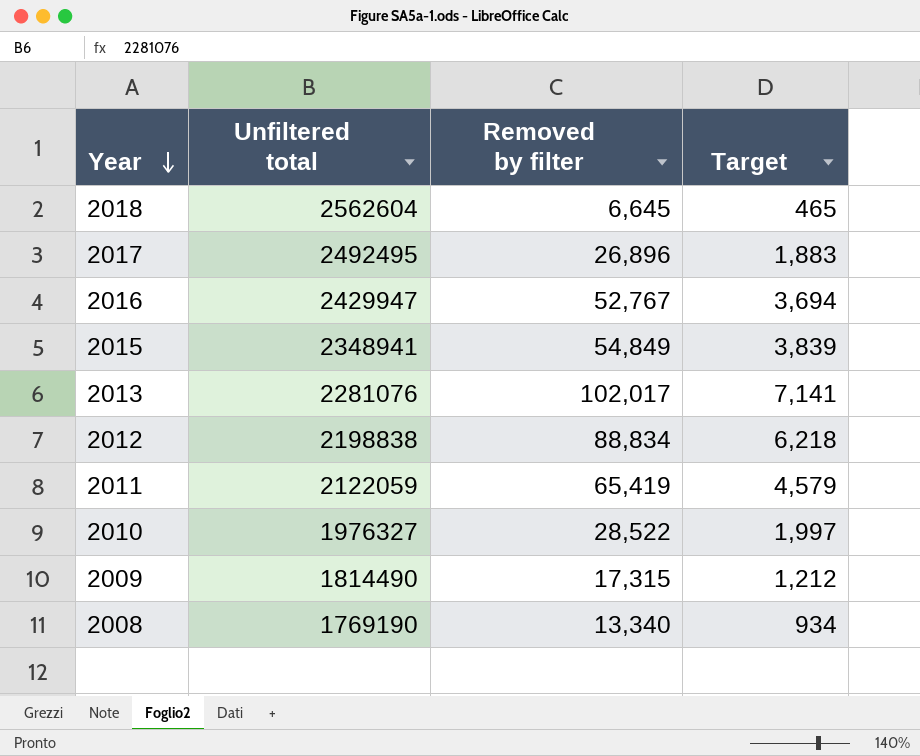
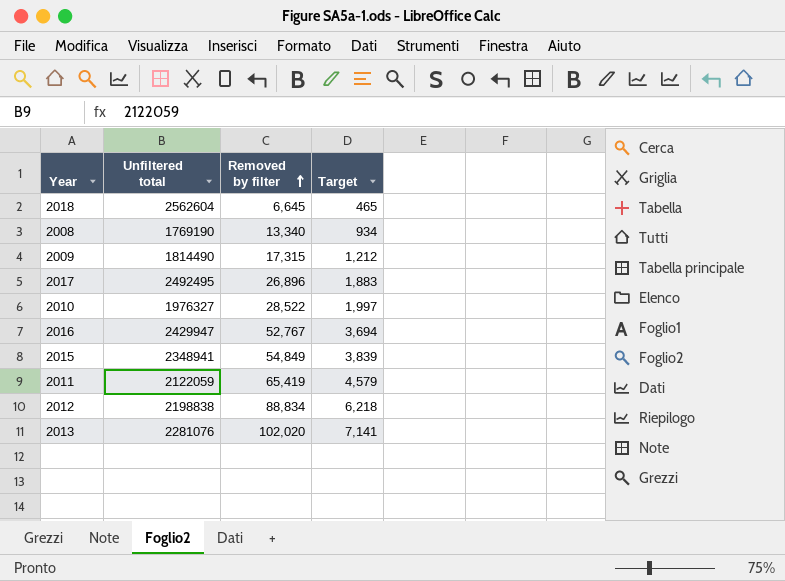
row order: Year descending -> Removed by filter ascending
2013 | Removed by filter: 102,017 -> 102,020

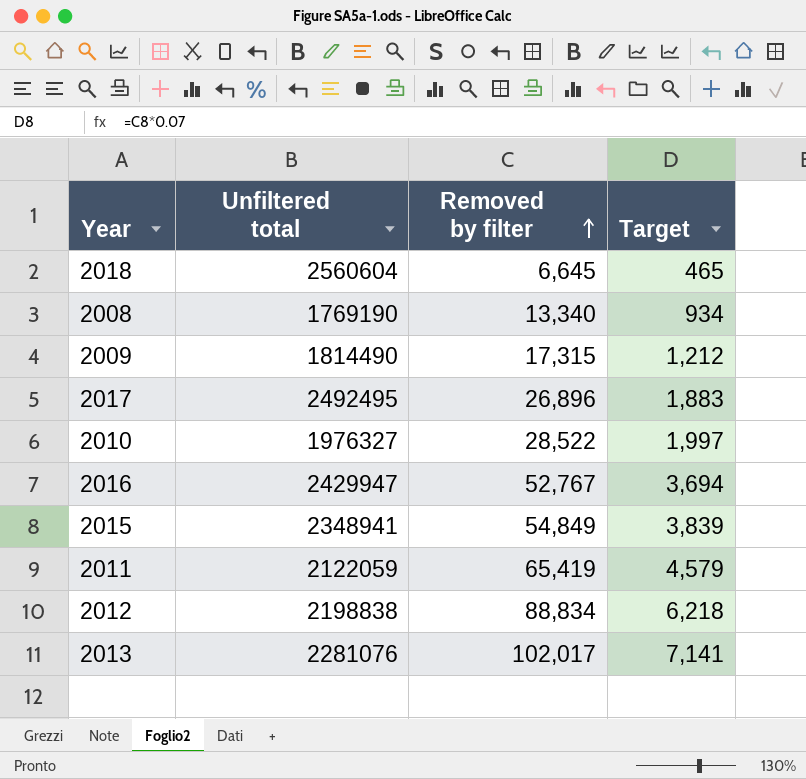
2018 | Unfiltered total: 2562604 -> 2560604
2013 | Removed by filter: 102,020 -> 102,017

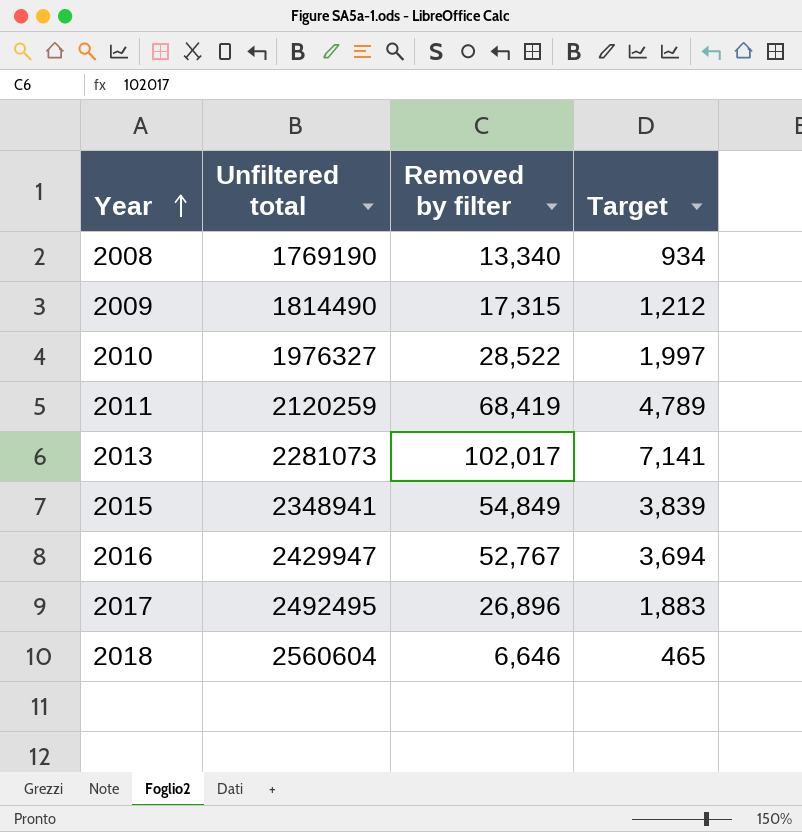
row order: Removed by filter ascending -> Year ascending
row 2012: 2198838 | 88,834 | 6,218 -> none
2011 | Unfiltered total: 2122059 -> 2120259
2011 | Removed by filter: 65,419 -> 68,419
2011 | Target: 4,579 -> 4,789
2013 | Unfiltered total: 2281076 -> 2281073
2018 | Removed by filter: 6,645 -> 6,646

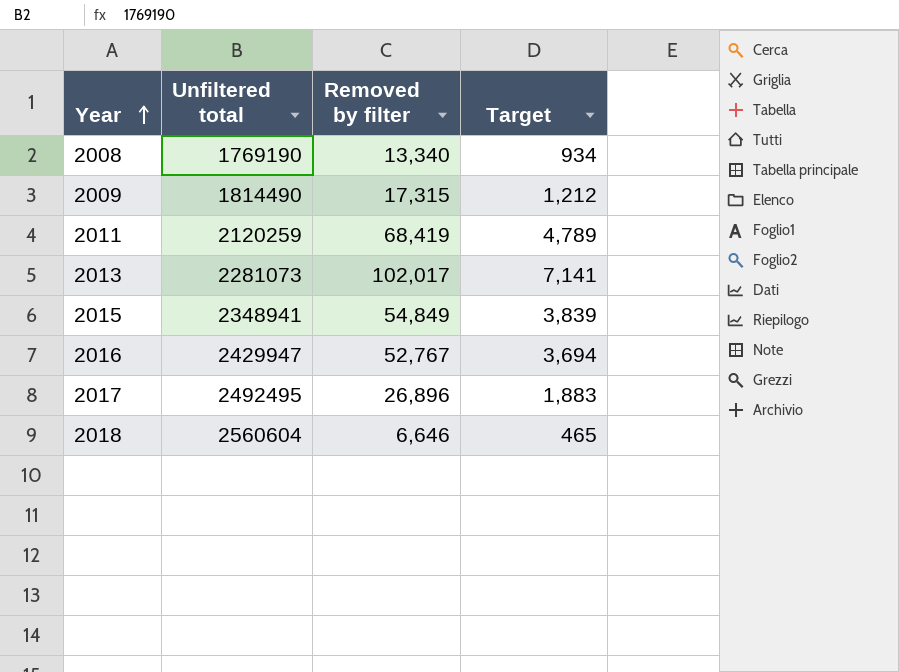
row 2010: 1976327 | 28,522 | 1,997 -> none

